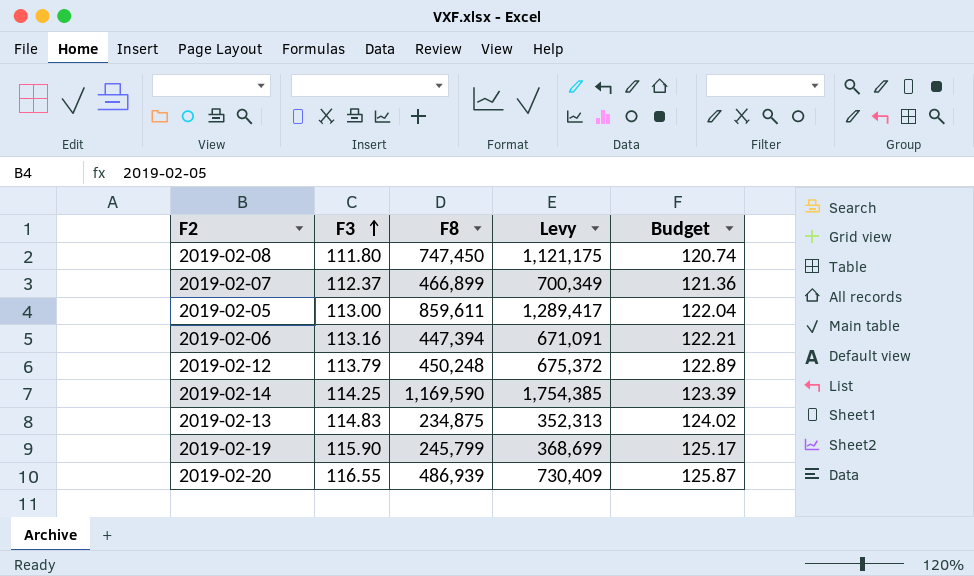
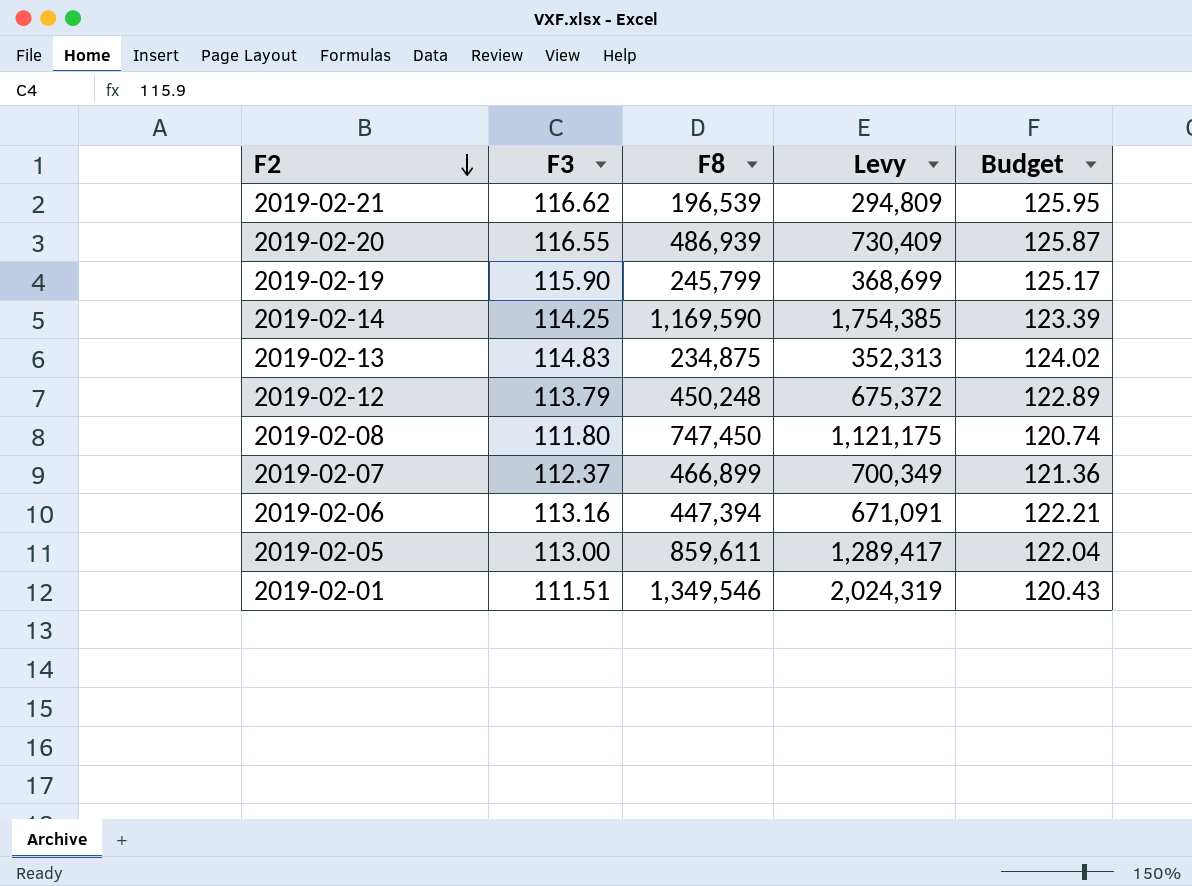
row order: F3 ascending -> F2 descending
row 2019-02-21: none -> 116.62 | 196,539 | 294,809 | 125.95
row 2019-02-01: none -> 111.51 | 1,349,546 | 2,024,319 | 120.43

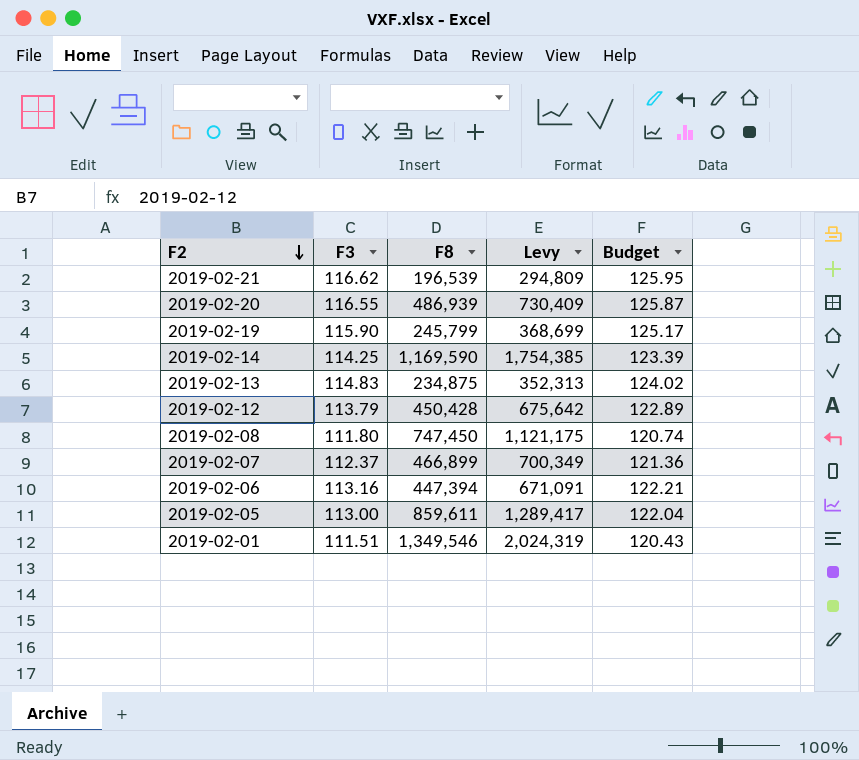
2019-02-12 | F8: 450,248 -> 450,428
2019-02-12 | Levy: 675,372 -> 675,642

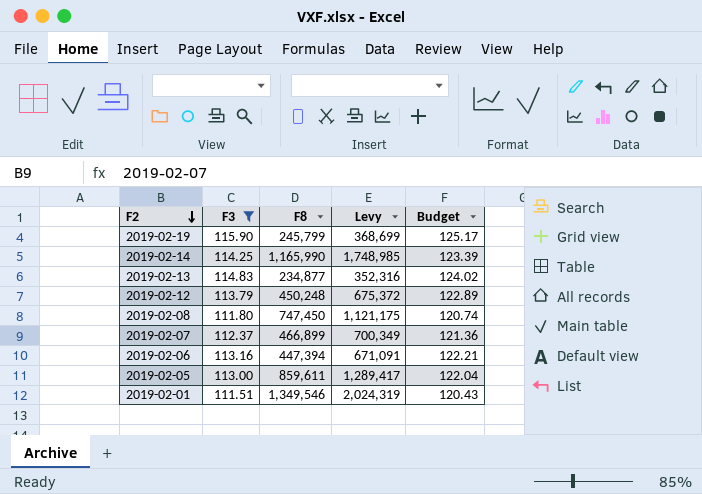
filter: none -> F3 <= 115.90
2019-02-14 | F8: 1,169,590 -> 1,165,990
2019-02-14 | Levy: 1,754,385 -> 1,748,985
2019-02-13 | F8: 234,875 -> 234,877
2019-02-13 | Levy: 352,313 -> 352,316
2019-02-12 | F8: 450,428 -> 450,248
2019-02-12 | Levy: 675,642 -> 675,372

